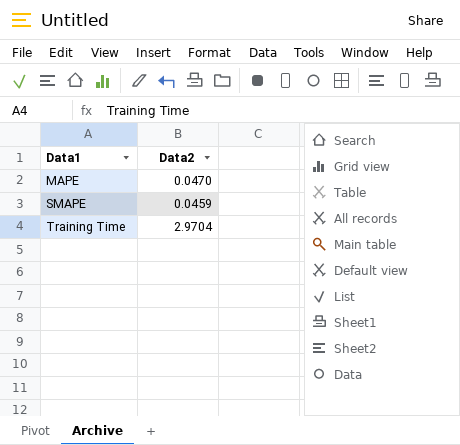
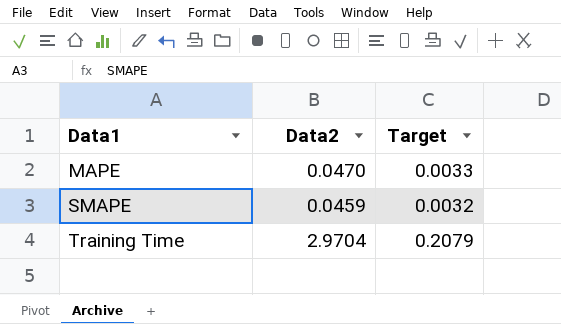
column Target | formula: none -> [Data2] * 0.07

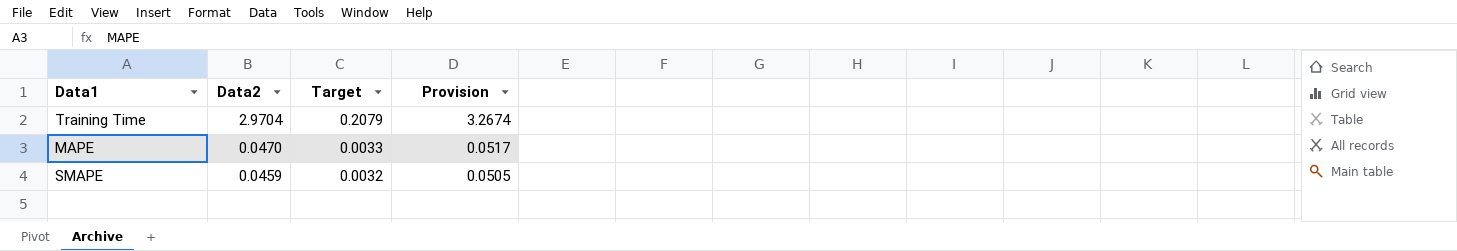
row order: Data1 ascending -> Data2 descending
column Provision | formula: none -> [Data2] * 1.1

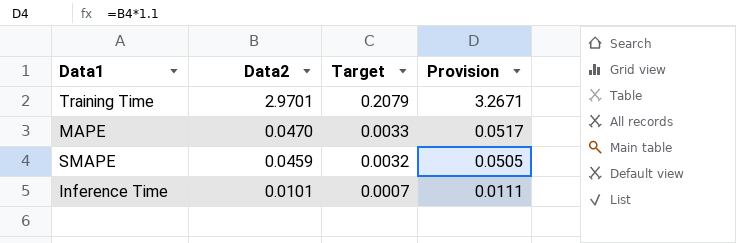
Training Time | Data2: 2.9704 -> 2.9701
Training Time | Provision: 3.2674 -> 3.2671
row Inference Time: none -> 0.0101 | 0.0007 | 0.0111

